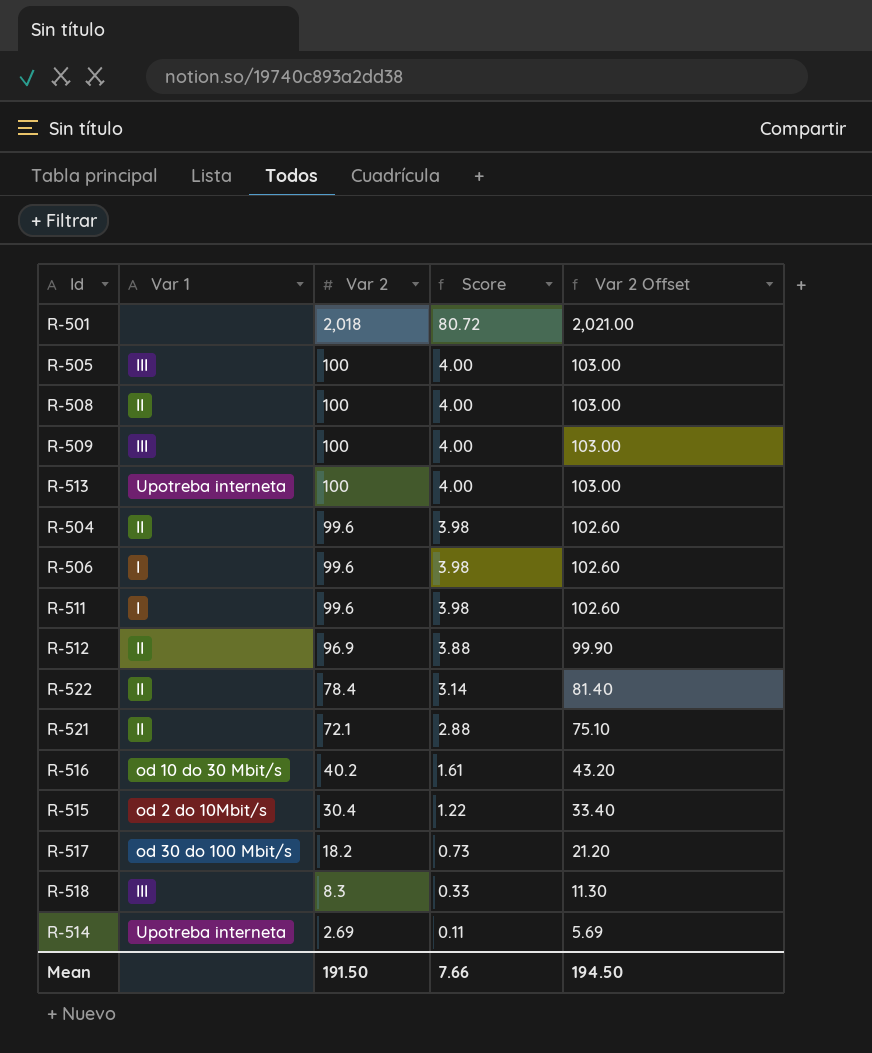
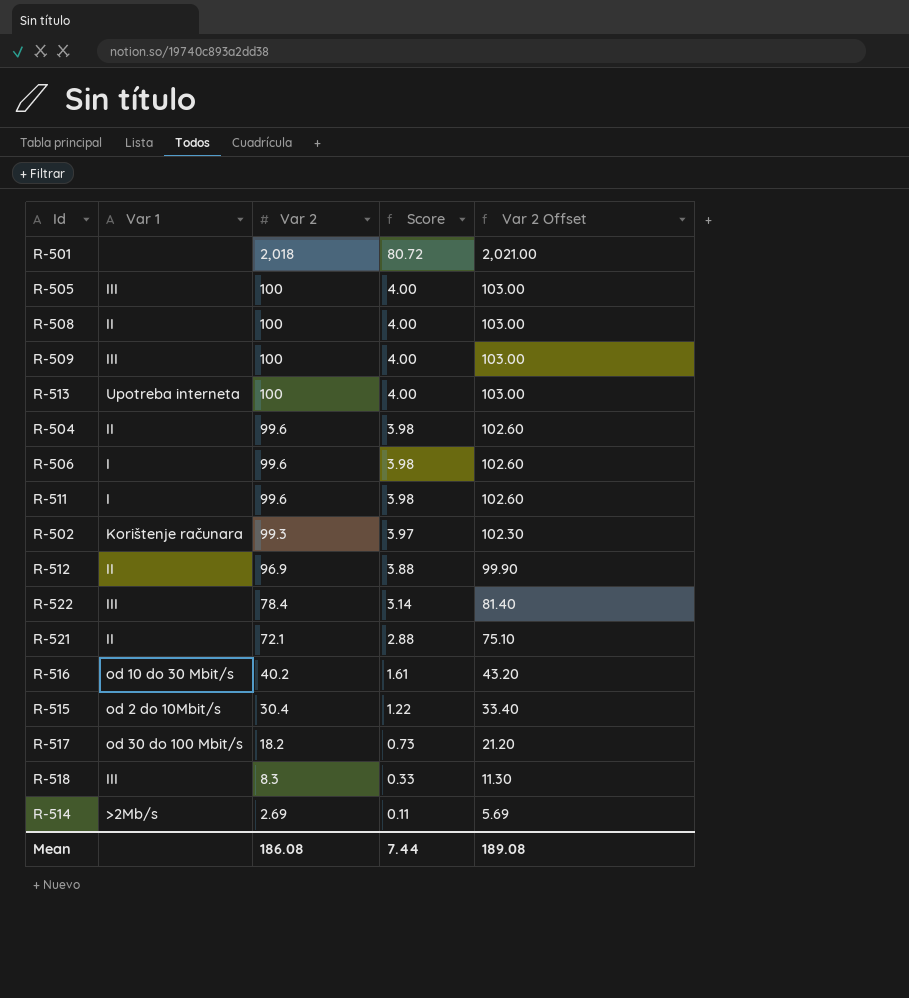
row R-502: none -> Korištenje računara | 99.3 | 3.97 | 102.30
R-522 | Var 1: II -> III
R-514 | Var 1: Upotreba interneta -> >2Mb/s
Mean | Var 2: 191.50 -> 186.08
Mean | Score: 7.66 -> 7.44
Mean | Var 2 Offset: 194.50 -> 189.08

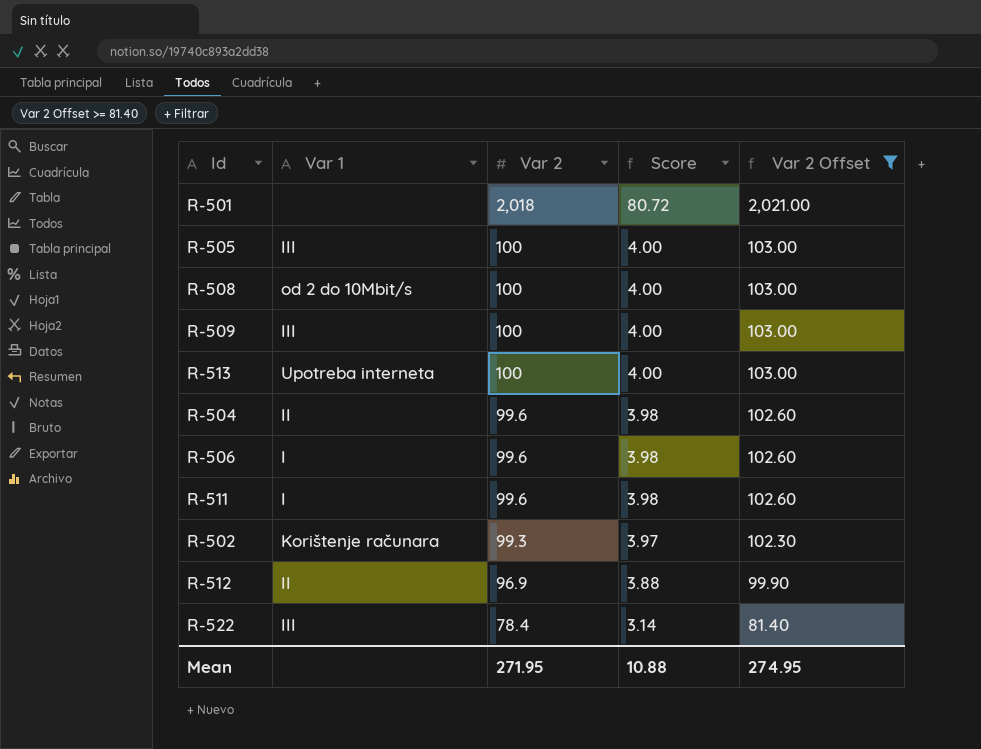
filter: none -> Var 2 Offset >= 81.40
R-508 | Var 1: II -> od 2 do 10Mbit/s
Mean | Var 2: 186.08 -> 271.95
Mean | Score: 7.44 -> 10.88
Mean | Var 2 Offset: 189.08 -> 274.95

